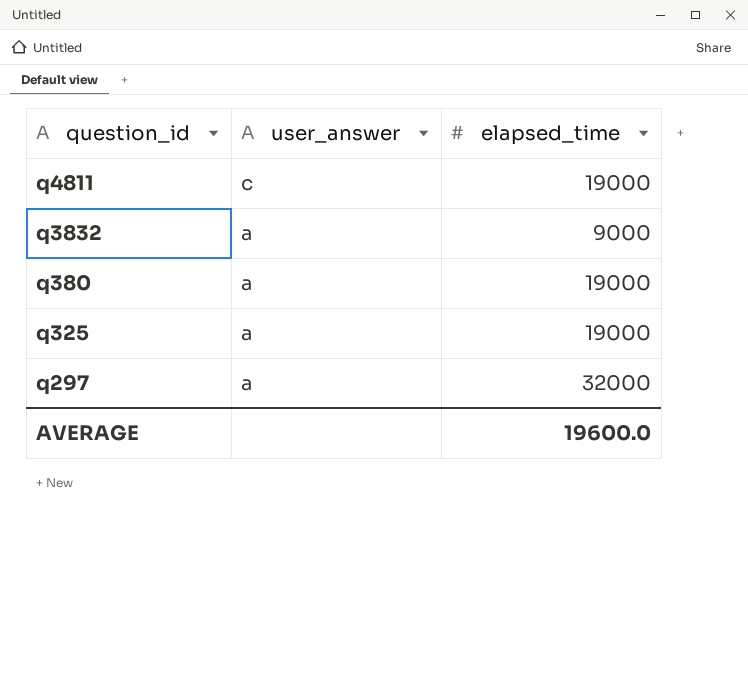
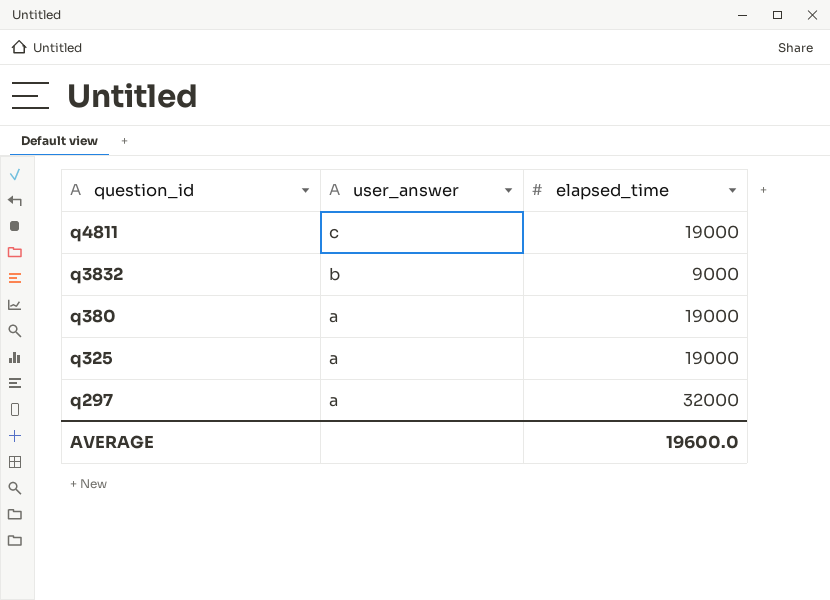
q3832 | user_answer: a -> b

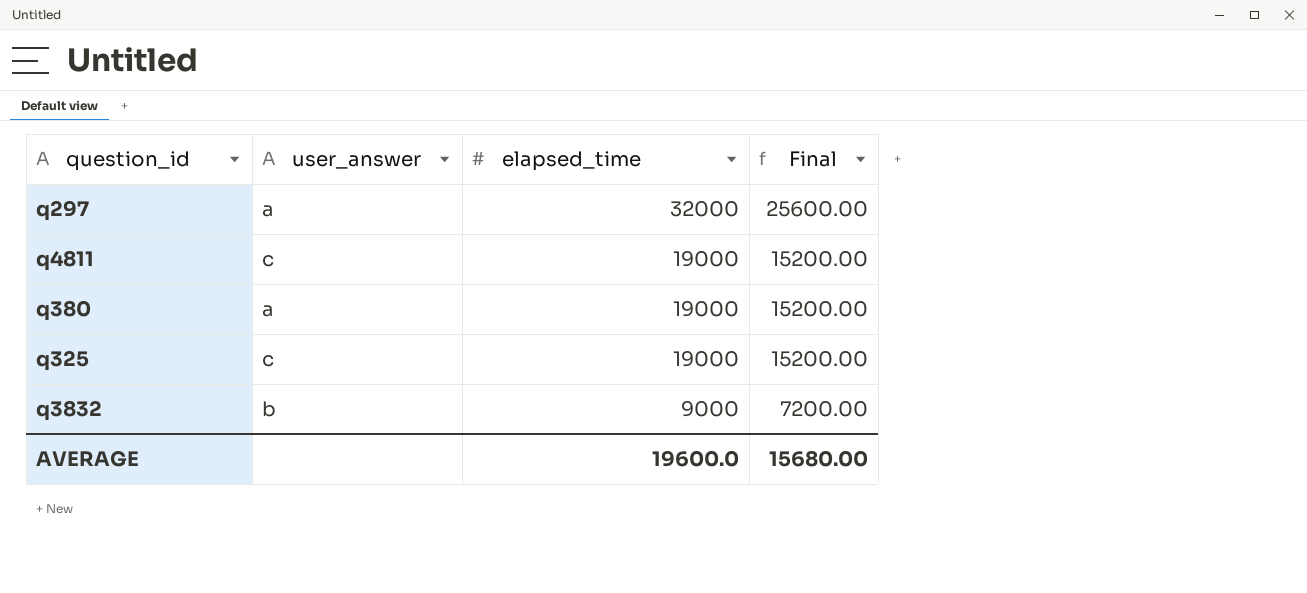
row order: question_id descending -> elapsed_time descending
column Final | formula: none -> [elapsed_time] * 0.8
q325 | user_answer: a -> c

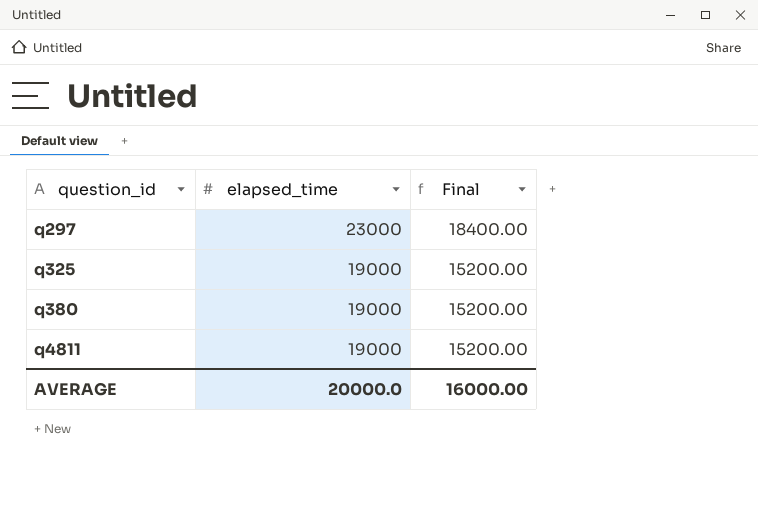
row order: elapsed_time descending -> question_id ascending
column user_answer | position: 2 -> none
row q3832: b | 9000 | 7200.00 -> none
q297 | elapsed_time: 32000 -> 23000
q297 | Final: 25600.00 -> 18400.00
AVERAGE | elapsed_time: 19600.0 -> 20000.0
AVERAGE | Final: 15680.00 -> 16000.00

